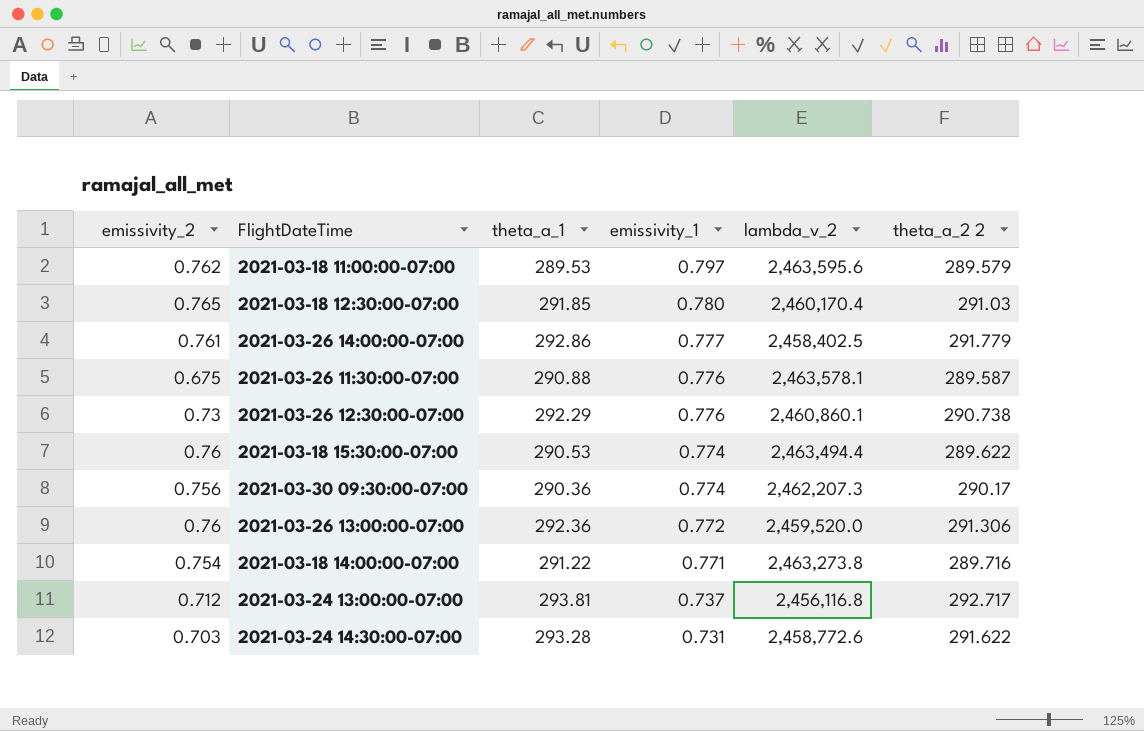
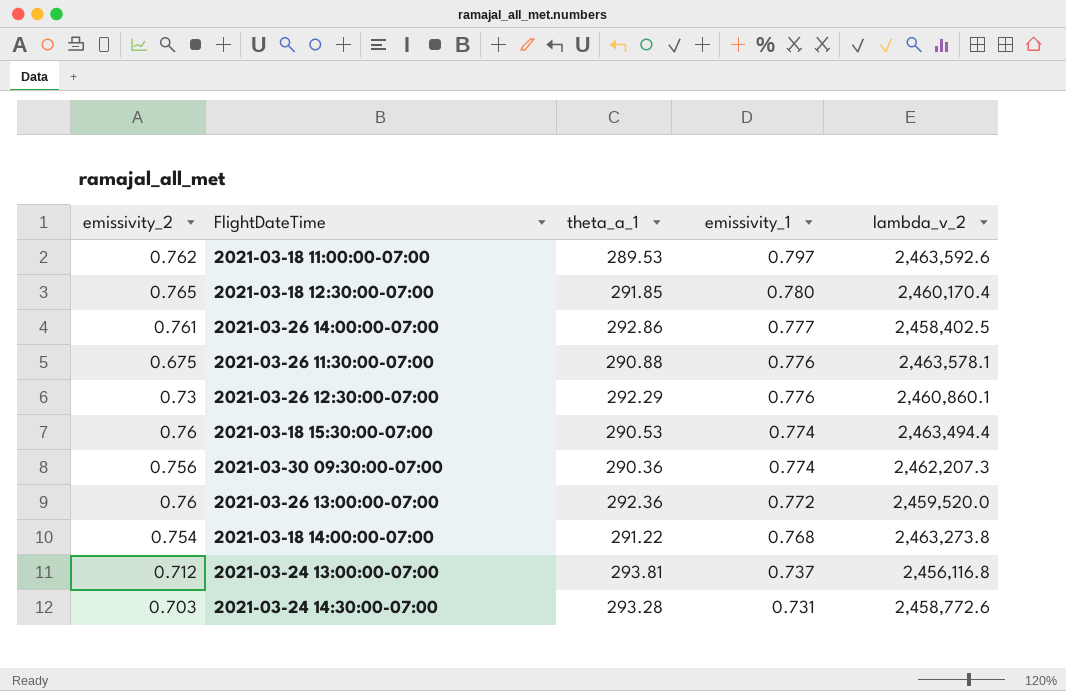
column theta_a_2 2 | position: 6 -> none
2021-03-18 11:00:00-07:00 | lambda_v_2: 2,463,595.6 -> 2,463,592.6
2021-03-18 14:00:00-07:00 | emissivity_1: 0.771 -> 0.768

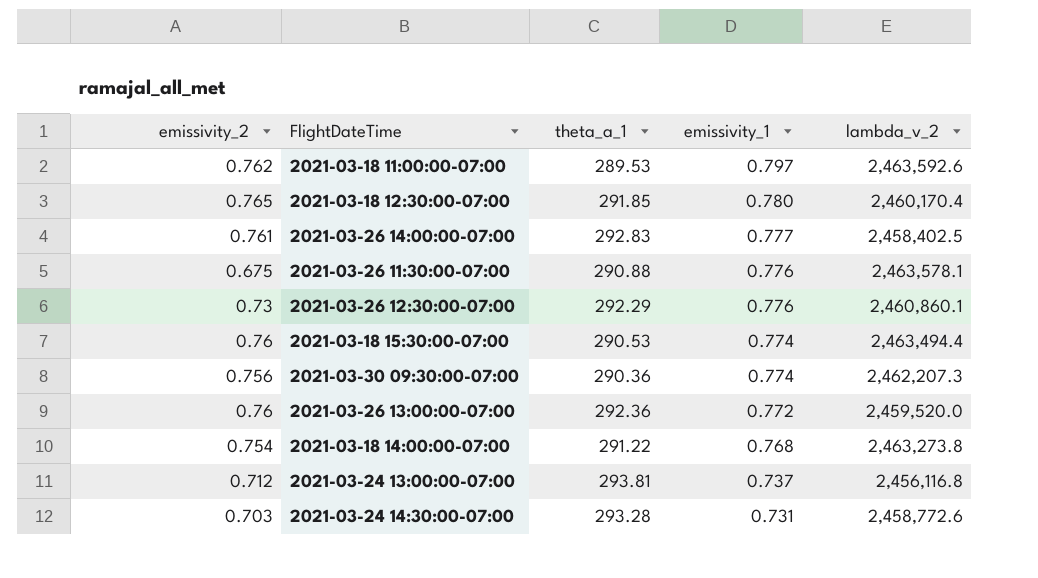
2021-03-26 14:00:00-07:00 | theta_a_1: 292.86 -> 292.83

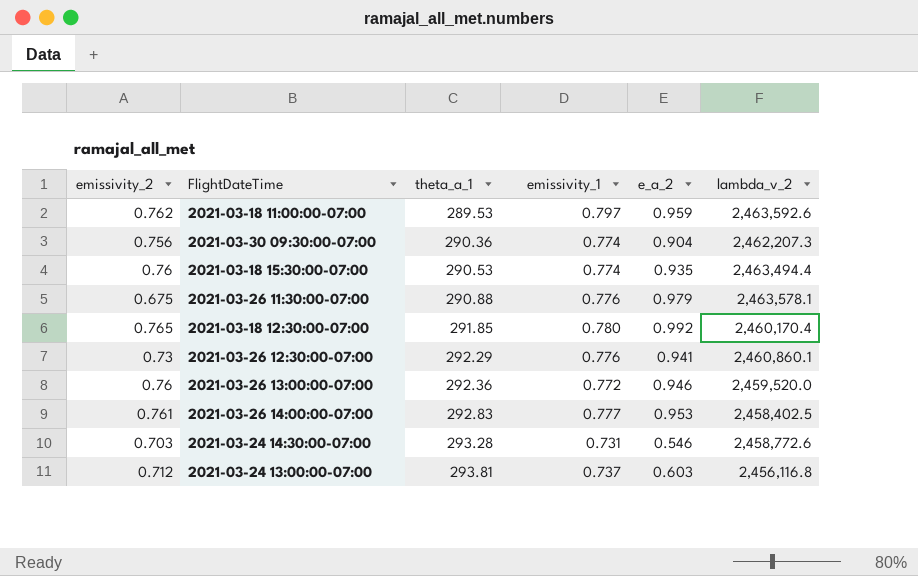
row order: emissivity_1 descending -> theta_a_1 ascending
column e_a_2 | position: none -> 5
row 2021-03-18 14:00:00-07:00: 0.754 | 291.22 | 0.768 | 2,463,273.8 -> none

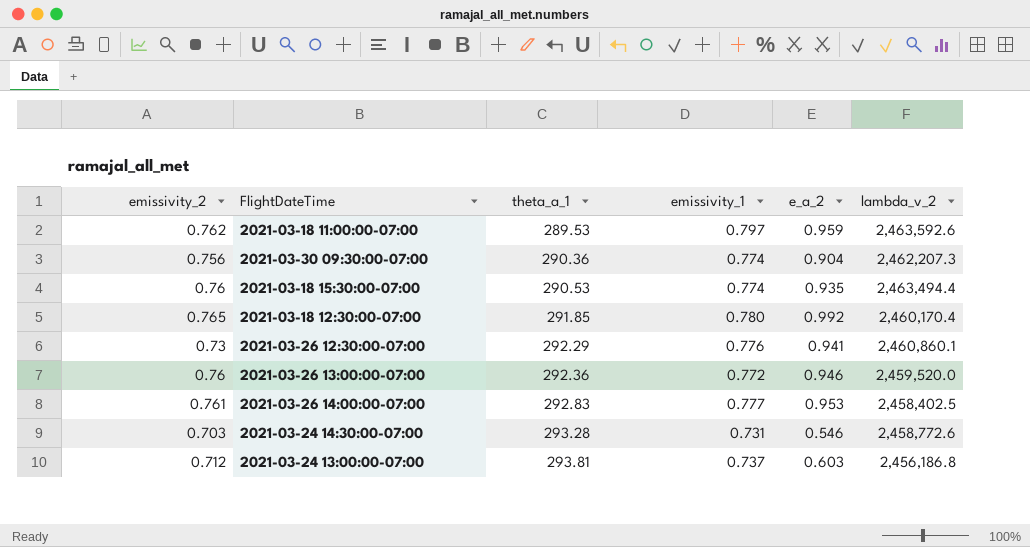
row 2021-03-26 11:30:00-07:00: 0.675 | 290.88 | 0.776 | 0.979 | 2,463,578.1 -> none
2021-03-24 13:00:00-07:00 | lambda_v_2: 2,456,116.8 -> 2,456,186.8

